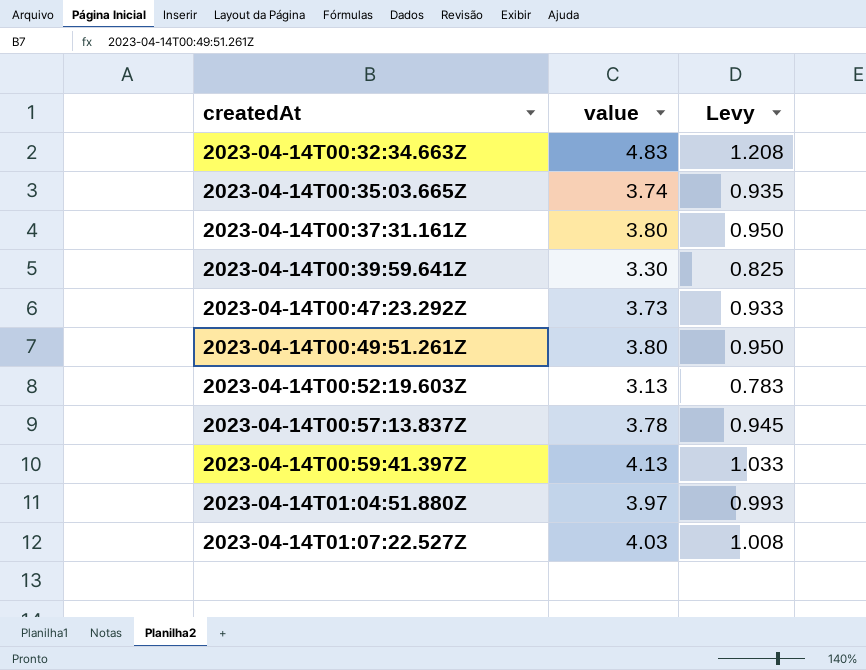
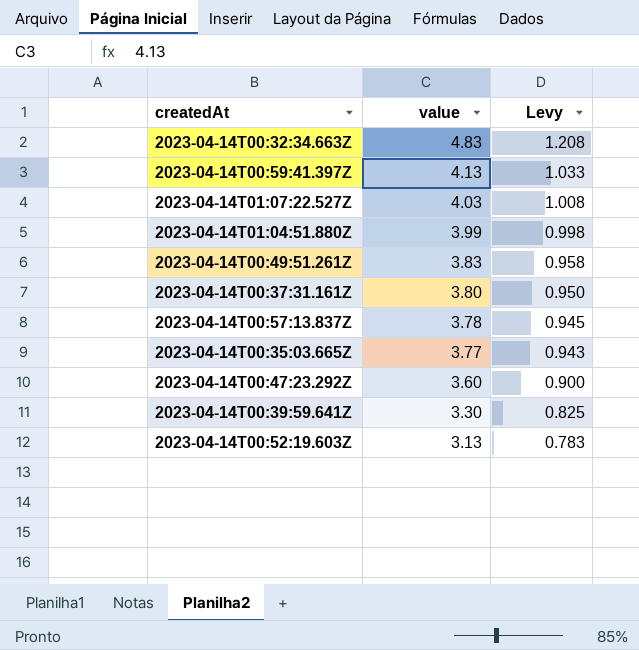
row order: createdAt ascending -> value descending
2023-04-14T01:04:51.880Z | value: 3.97 -> 3.99
2023-04-14T01:04:51.880Z | Levy: 0.993 -> 0.998
2023-04-14T00:49:51.261Z | value: 3.80 -> 3.83
2023-04-14T00:49:51.261Z | Levy: 0.950 -> 0.958
2023-04-14T00:35:03.665Z | value: 3.74 -> 3.77
2023-04-14T00:35:03.665Z | Levy: 0.935 -> 0.943
2023-04-14T00:47:23.292Z | value: 3.73 -> 3.60
2023-04-14T00:47:23.292Z | Levy: 0.933 -> 0.900

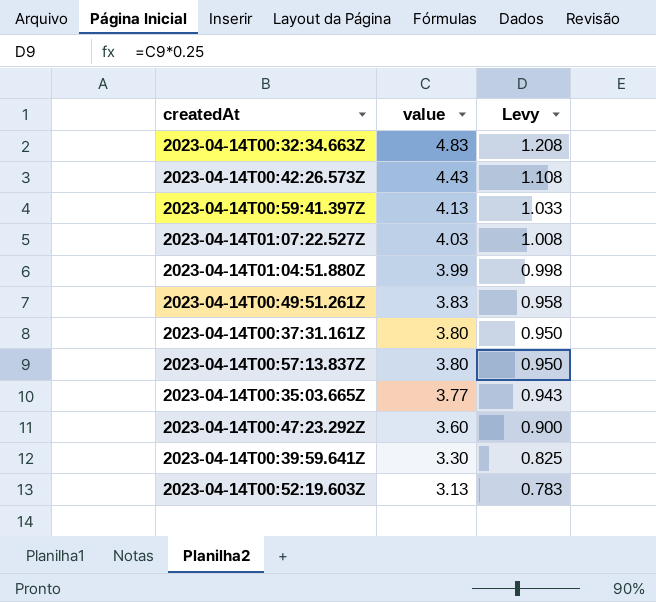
row 2023-04-14T00:42:26.573Z: none -> 4.43 | 1.108
2023-04-14T00:57:13.837Z | value: 3.78 -> 3.80
2023-04-14T00:57:13.837Z | Levy: 0.945 -> 0.950

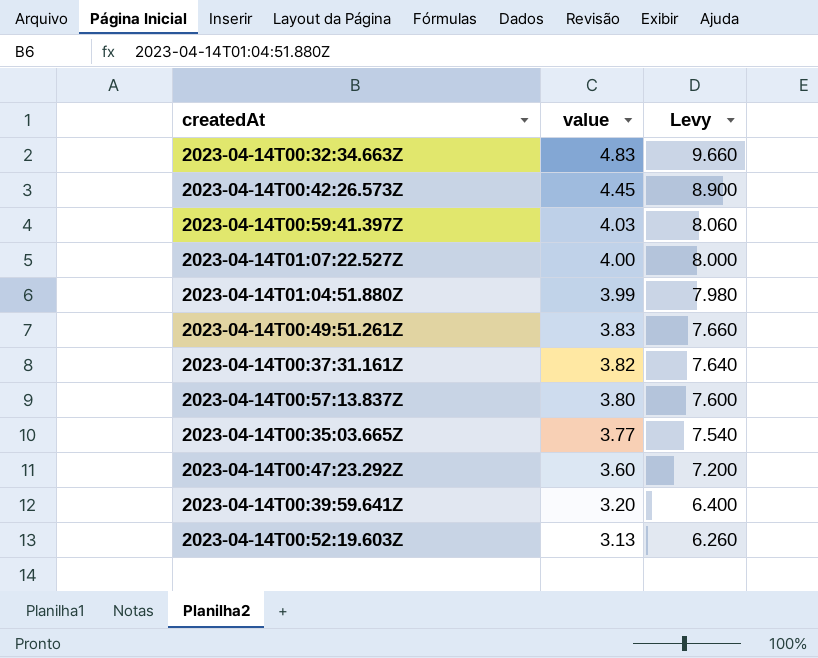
column Levy | formula: [value] * 0.25 -> [value] * 2
2023-04-14T00:42:26.573Z | value: 4.43 -> 4.45
2023-04-14T00:59:41.397Z | value: 4.13 -> 4.03
2023-04-14T01:07:22.527Z | value: 4.03 -> 4.00
2023-04-14T00:37:31.161Z | value: 3.80 -> 3.82
2023-04-14T00:39:59.641Z | value: 3.30 -> 3.20

